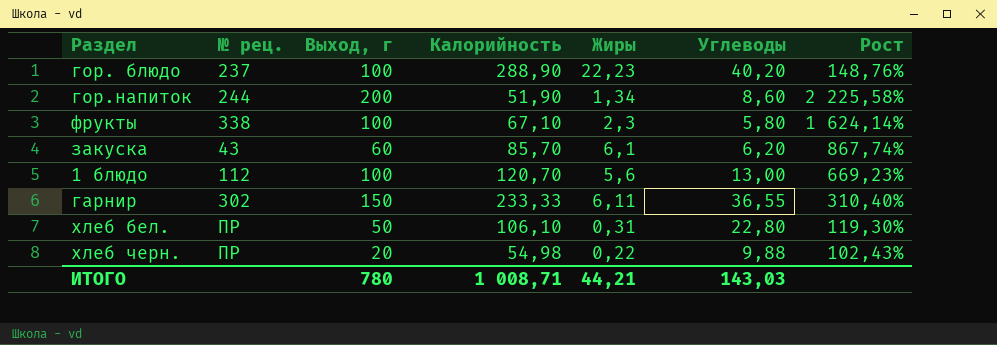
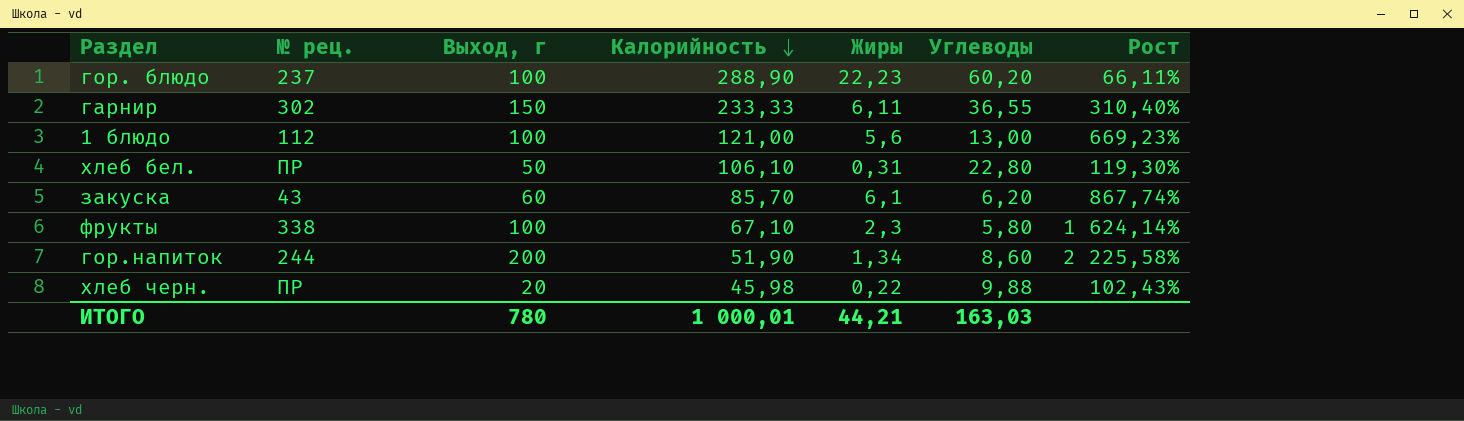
row order: none -> Калорийность descending
гор. блюдо | Углеводы: 40,20 -> 60,20
гор. блюдо | Рост: 148,76% -> 66,11%
1 блюдо | Калорийность: 120,70 -> 121,00
хлеб черн. | Калорийность: 54,98 -> 45,98
ИТОГО | Калорийность: 1 008,71 -> 1 000,01
ИТОГО | Углеводы: 143,03 -> 163,03

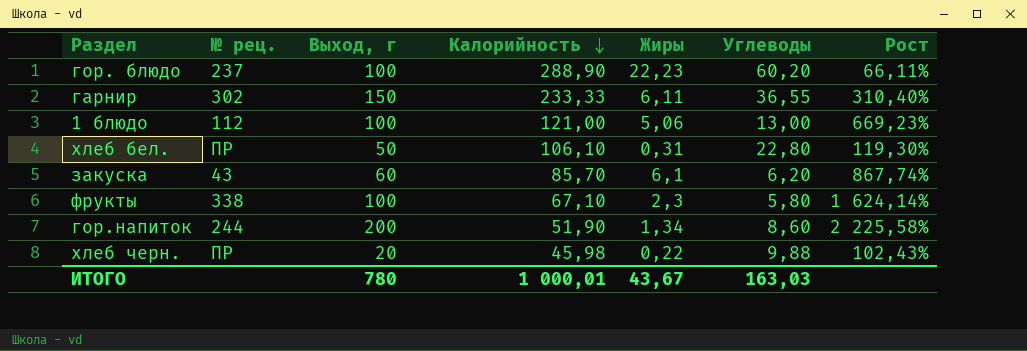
1 блюдо | Жиры: 5,6 -> 5,06
ИТОГО | Жиры: 44,21 -> 43,67

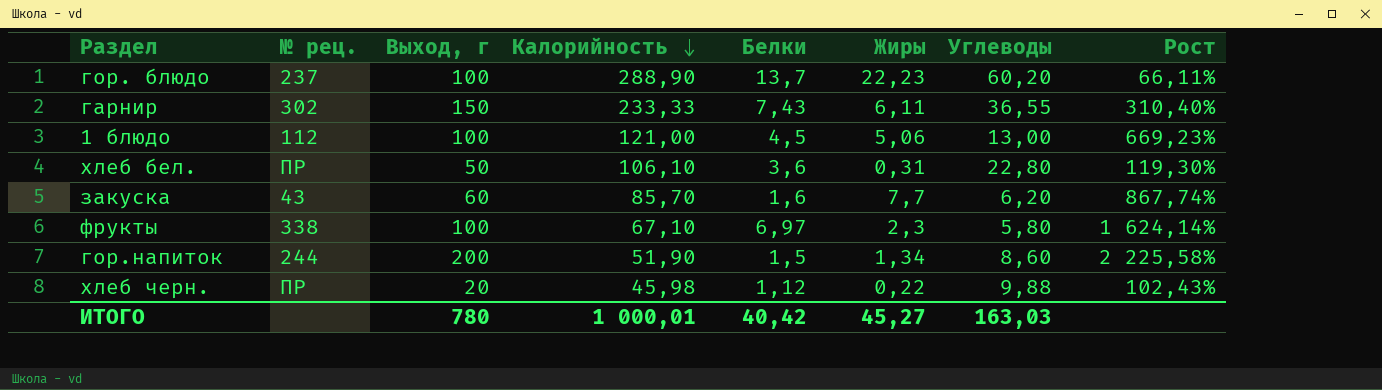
column Белки | position: none -> 5
закуска | Жиры: 6,1 -> 7,7
ИТОГО | Жиры: 43,67 -> 45,27

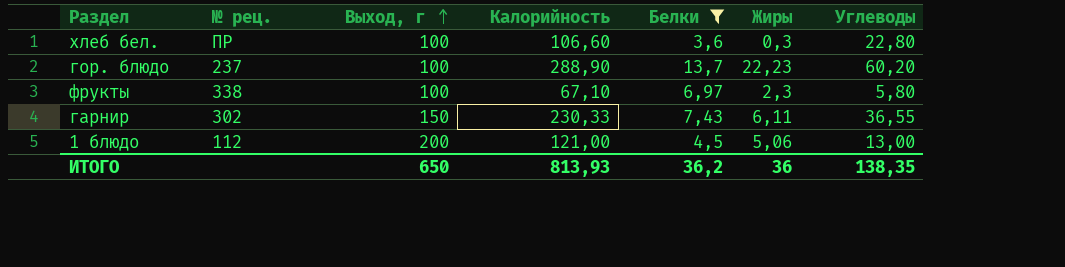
filter: none -> Белки >= 3,6
row order: Калорийность descending -> Выход, г ascending
column Рост | formula: ([Выход, г] - [Углеводы]) / [Углеводы] -> none
хлеб бел. | Выход, г: 50 -> 100
хлеб бел. | Калорийность: 106,10 -> 106,60
хлеб бел. | Жиры: 0,31 -> 0,3
гарнир | Калорийность: 233,33 -> 230,33
1 блюдо | Выход, г: 100 -> 200
ИТОГО | Выход, г: 780 -> 650
ИТОГО | Калорийность: 1 000,01 -> 813,93
ИТОГО | Белки: 40,42 -> 36,2
ИТОГО | Жиры: 45,27 -> 36
ИТОГО | Углеводы: 163,03 -> 138,35

